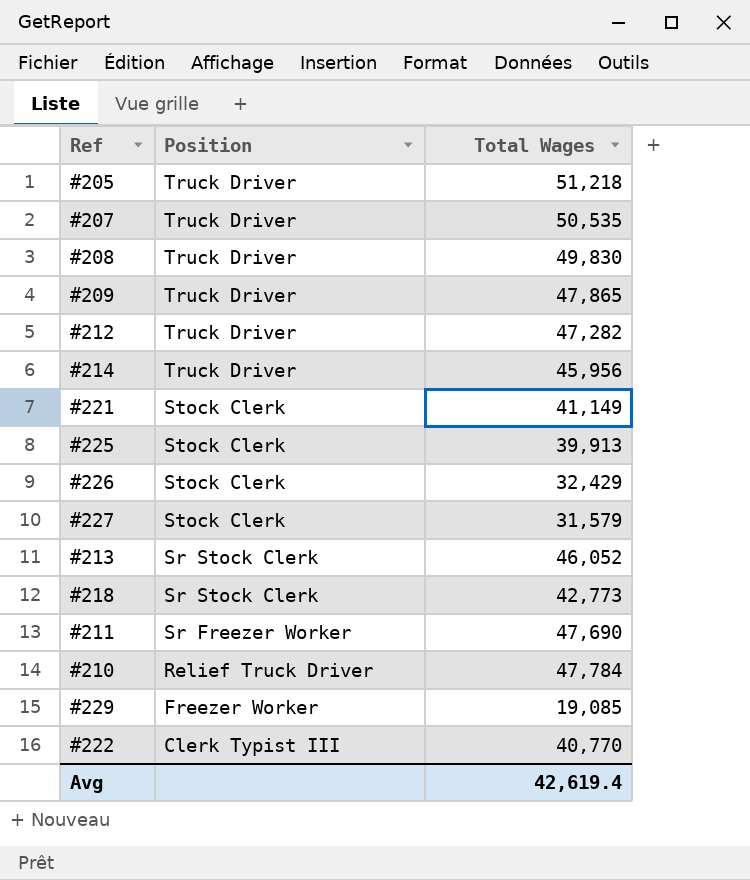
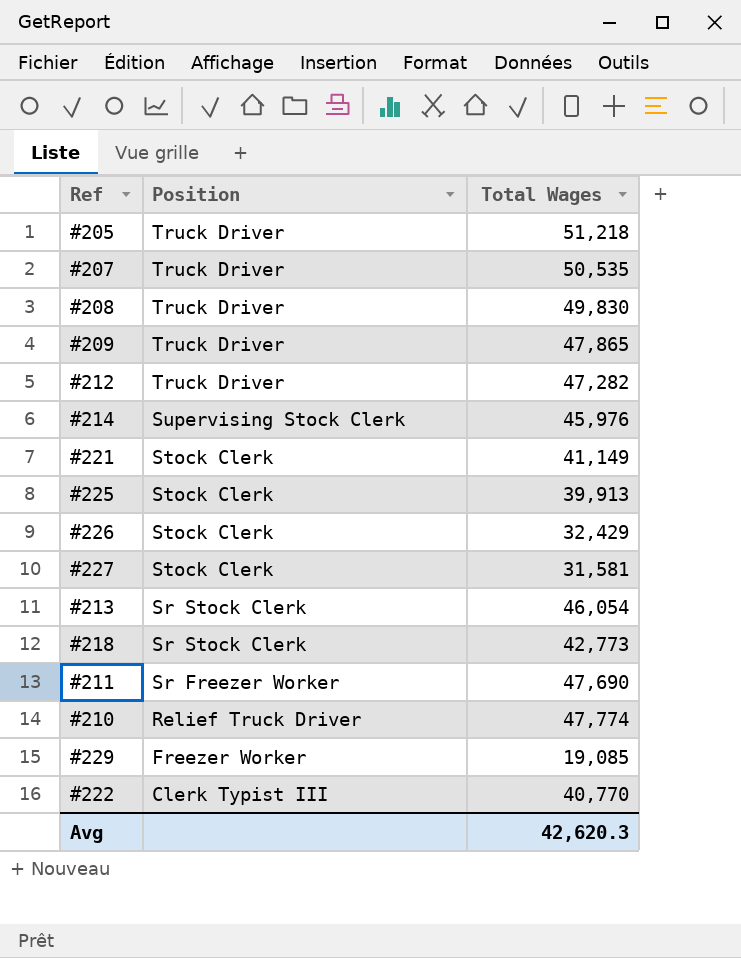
#214 | Position: Truck Driver -> Supervising Stock Clerk
#214 | Total Wages: 45,956 -> 45,976
#227 | Total Wages: 31,579 -> 31,581
#213 | Total Wages: 46,052 -> 46,054
#210 | Total Wages: 47,784 -> 47,774
Avg | Total Wages: 42,619.4 -> 42,620.3

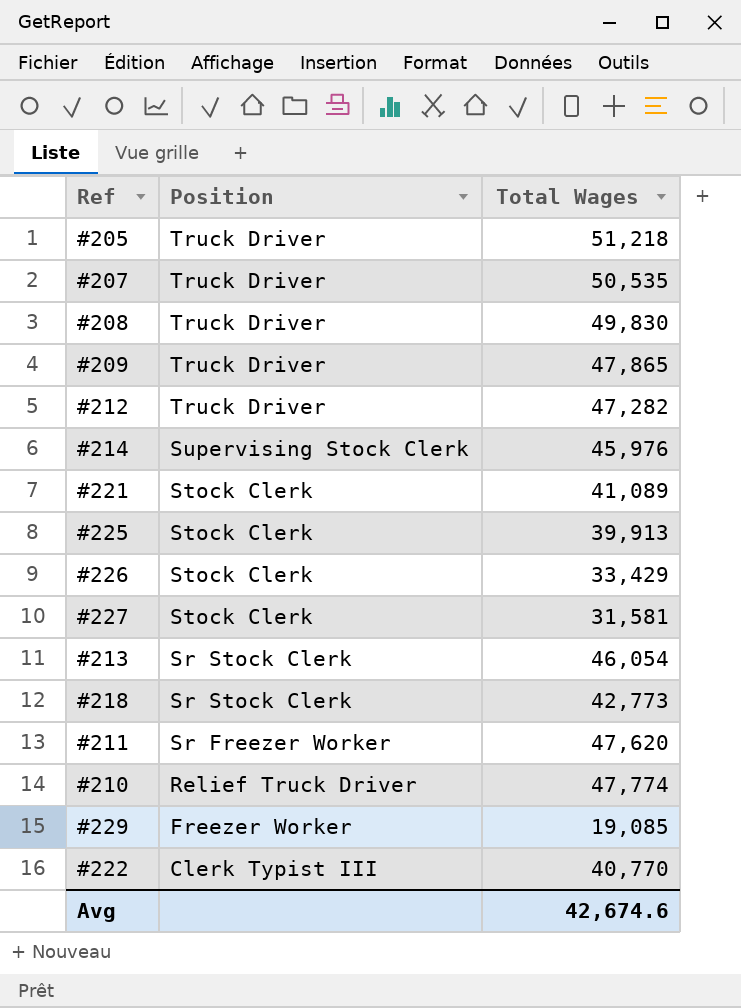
#221 | Total Wages: 41,149 -> 41,089
#226 | Total Wages: 32,429 -> 33,429
#211 | Total Wages: 47,690 -> 47,620
Avg | Total Wages: 42,620.3 -> 42,674.6

